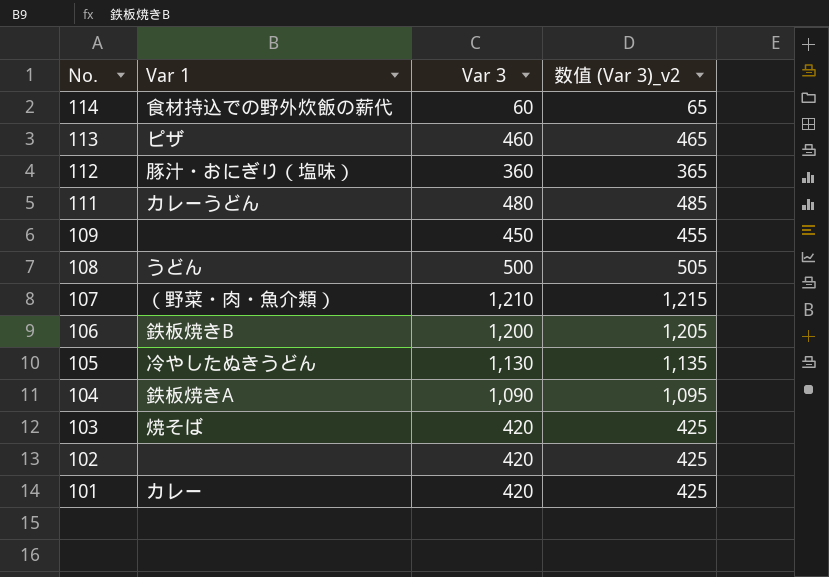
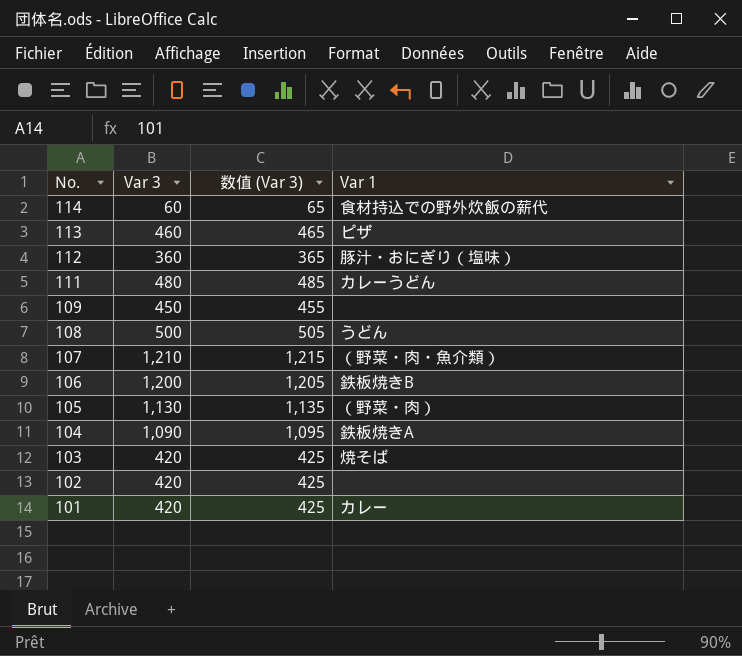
column name: 数值 (Var 3)_v2 -> 数值 (Var 3)
column Var 1 | position: 2 -> 4
105 | Var 1: 冷やしたぬきうどん -> （野菜・肉）

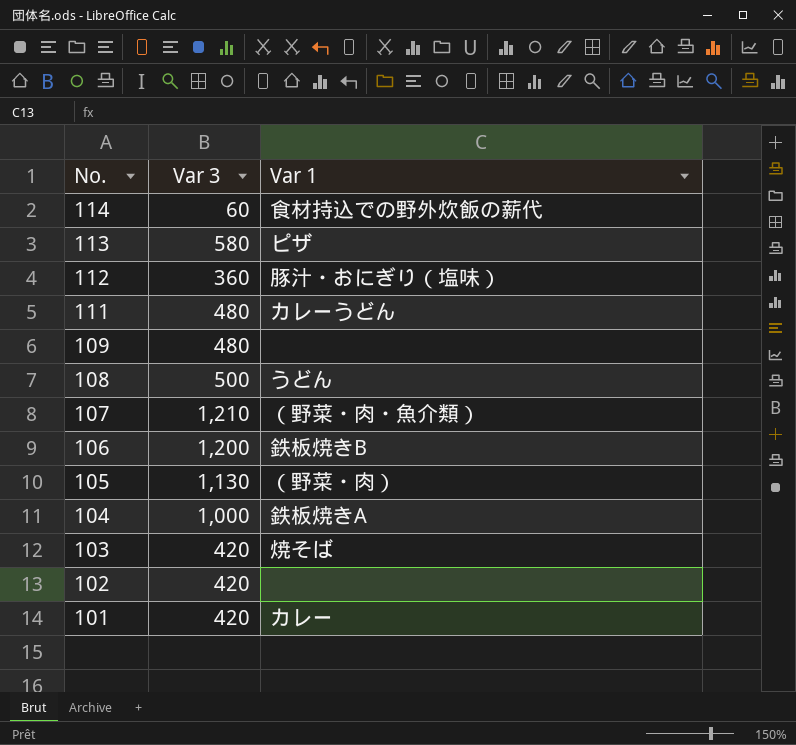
column 数值 (Var 3) | formula: [Var 3] + 5 -> none
113 | Var 3: 460 -> 580
109 | Var 3: 450 -> 480
104 | Var 3: 1,090 -> 1,000

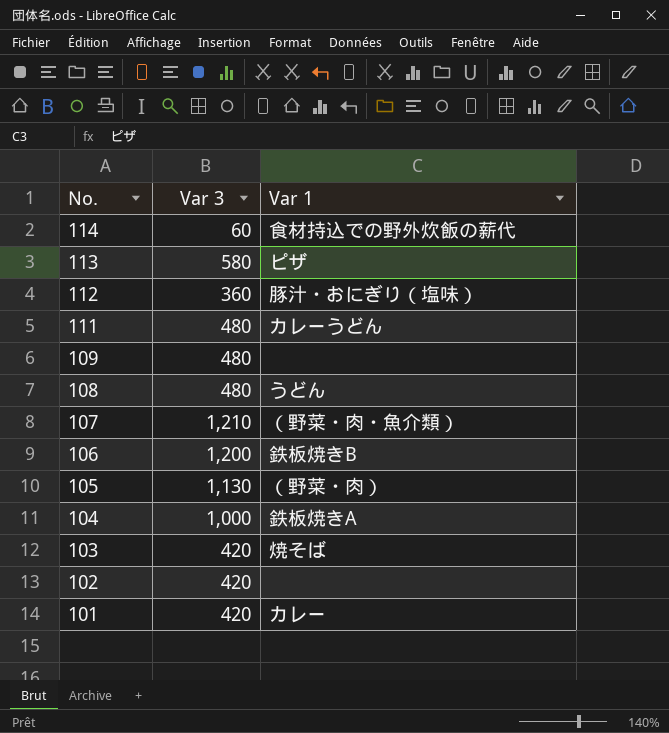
108 | Var 3: 500 -> 480

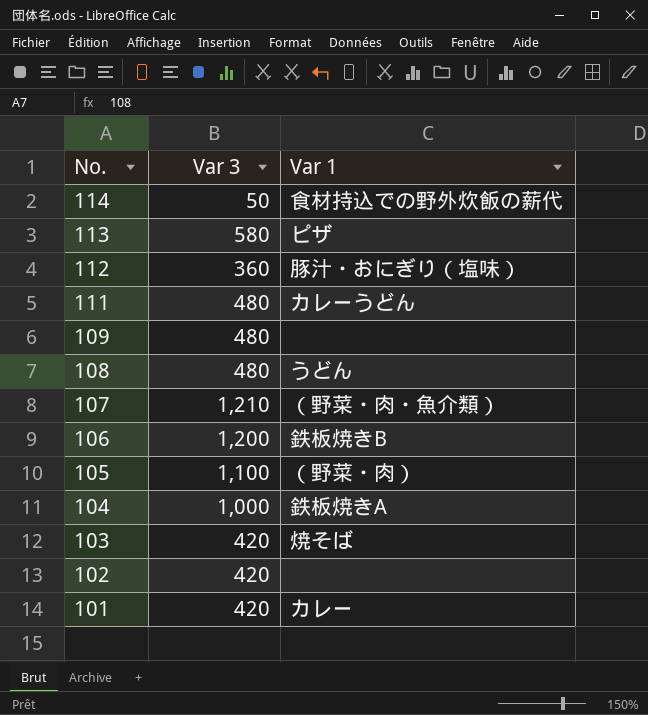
114 | Var 3: 60 -> 50
105 | Var 3: 1,130 -> 1,100

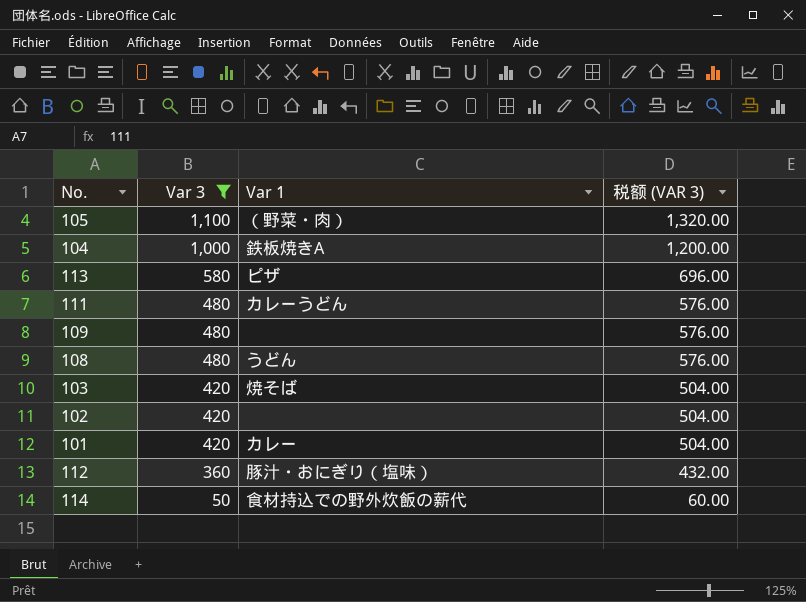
filter: none -> Var 3 <= 1,100
row order: No. descending -> Var 3 descending
column 税额 (VAR 3) | formula: none -> [Var 3] * 1.2

